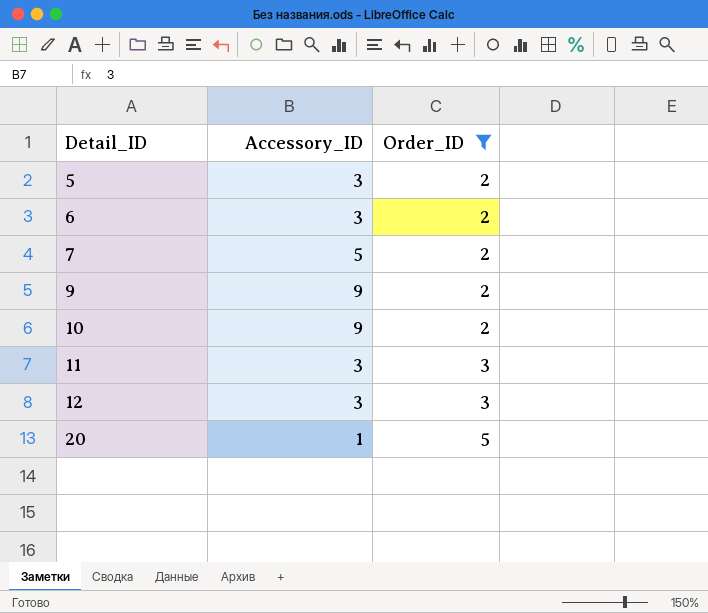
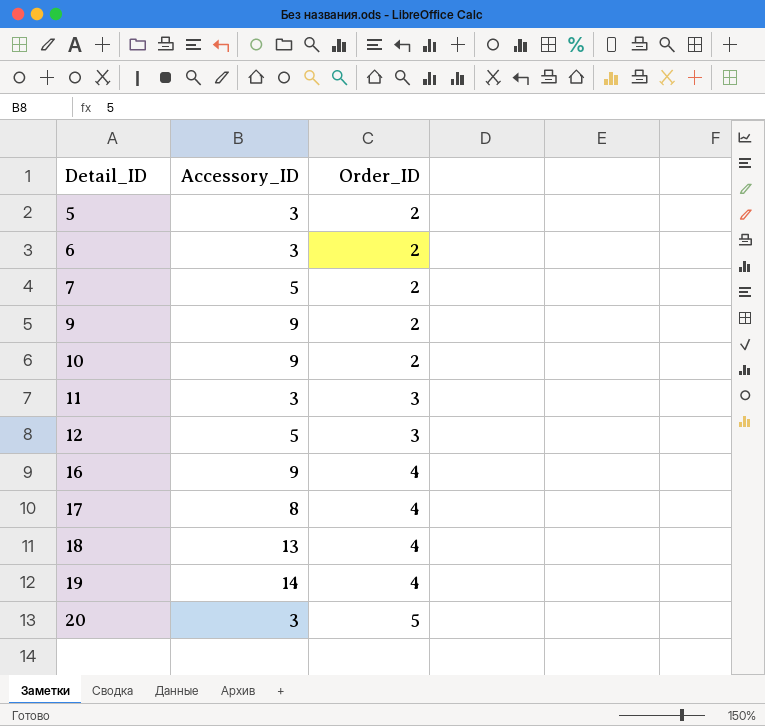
filter: Order_ID != 4 -> none
12 | Accessory_ID: 3 -> 5
20 | Accessory_ID: 1 -> 3

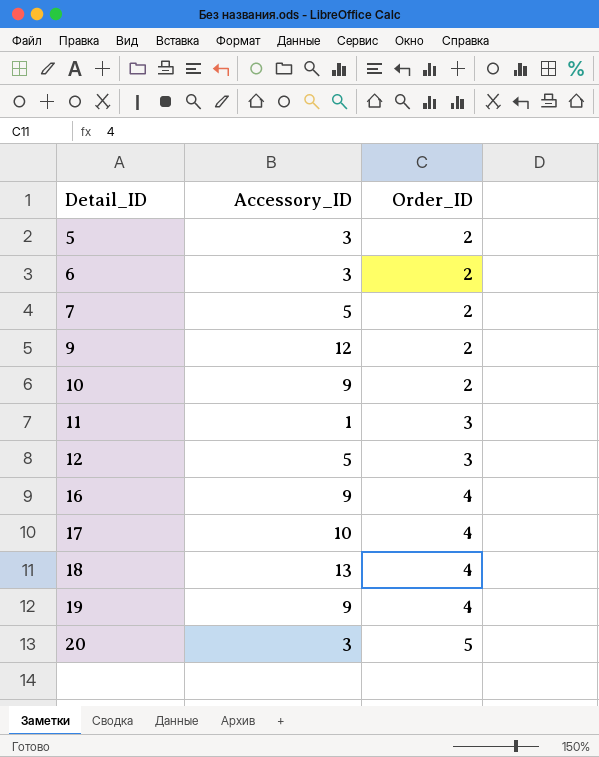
9 | Accessory_ID: 9 -> 12
11 | Accessory_ID: 3 -> 1
17 | Accessory_ID: 8 -> 10
19 | Accessory_ID: 14 -> 9

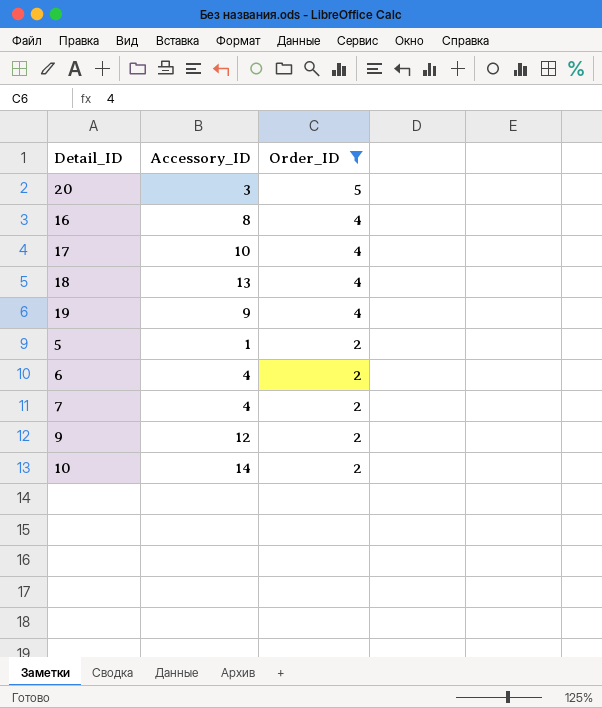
filter: none -> Order_ID != 3
row order: Detail_ID ascending -> Order_ID descending
16 | Accessory_ID: 9 -> 8
5 | Accessory_ID: 3 -> 1
6 | Accessory_ID: 3 -> 4
7 | Accessory_ID: 5 -> 4
10 | Accessory_ID: 9 -> 14

